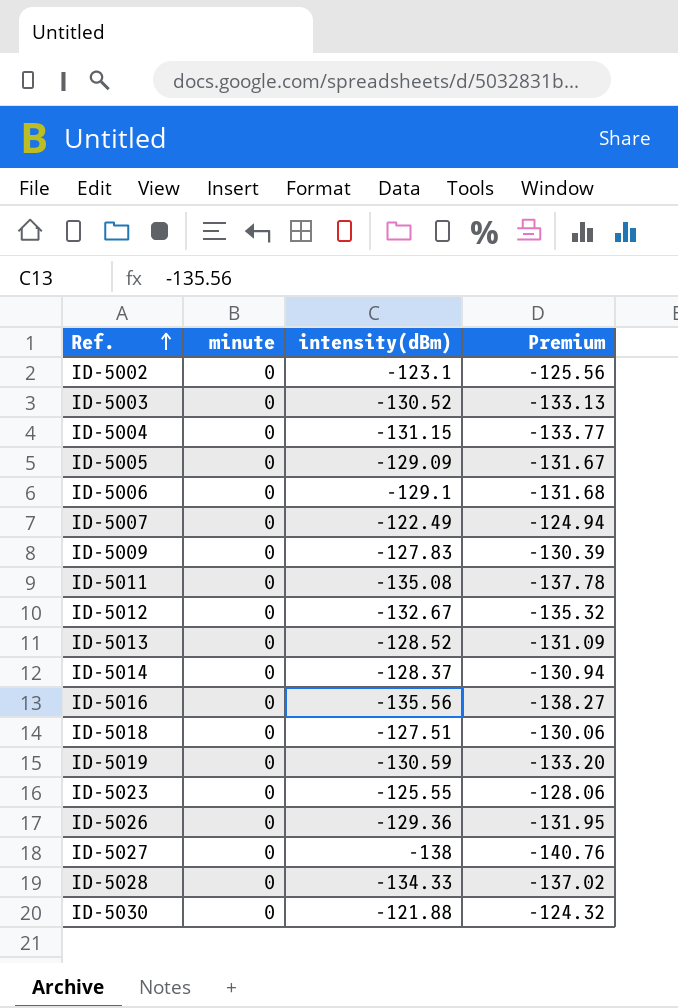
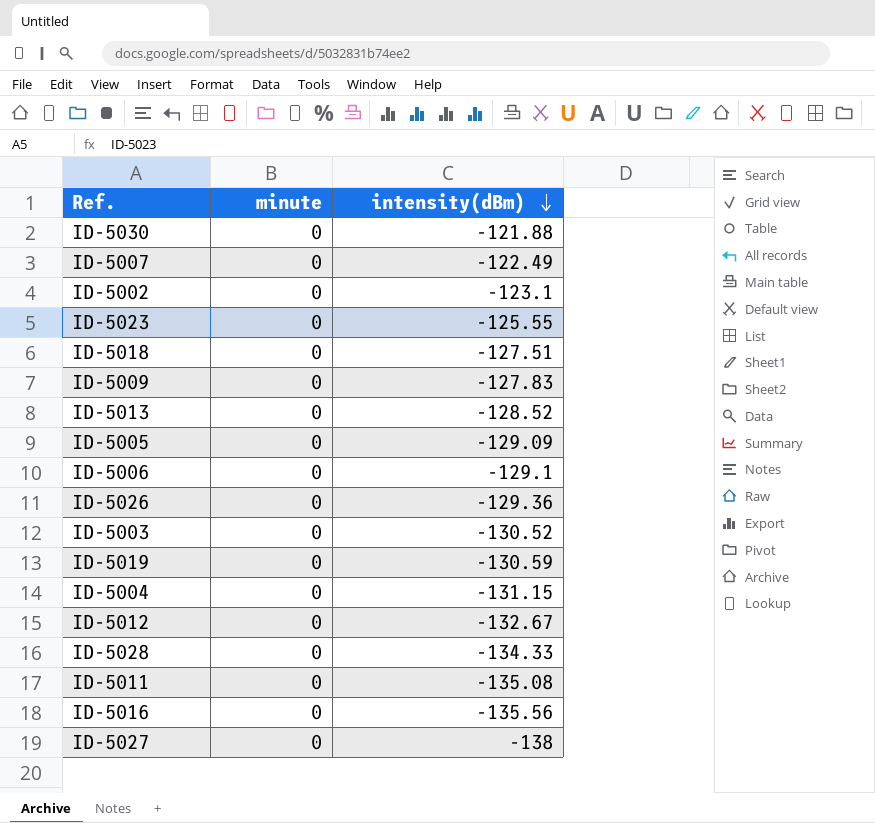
row order: Ref. ascending -> intensity(dBm) descending
column Premium | formula: [intensity(dBm)] * 1.02 -> none
row ID-5014: 0 | -128.37 | -130.94 -> none

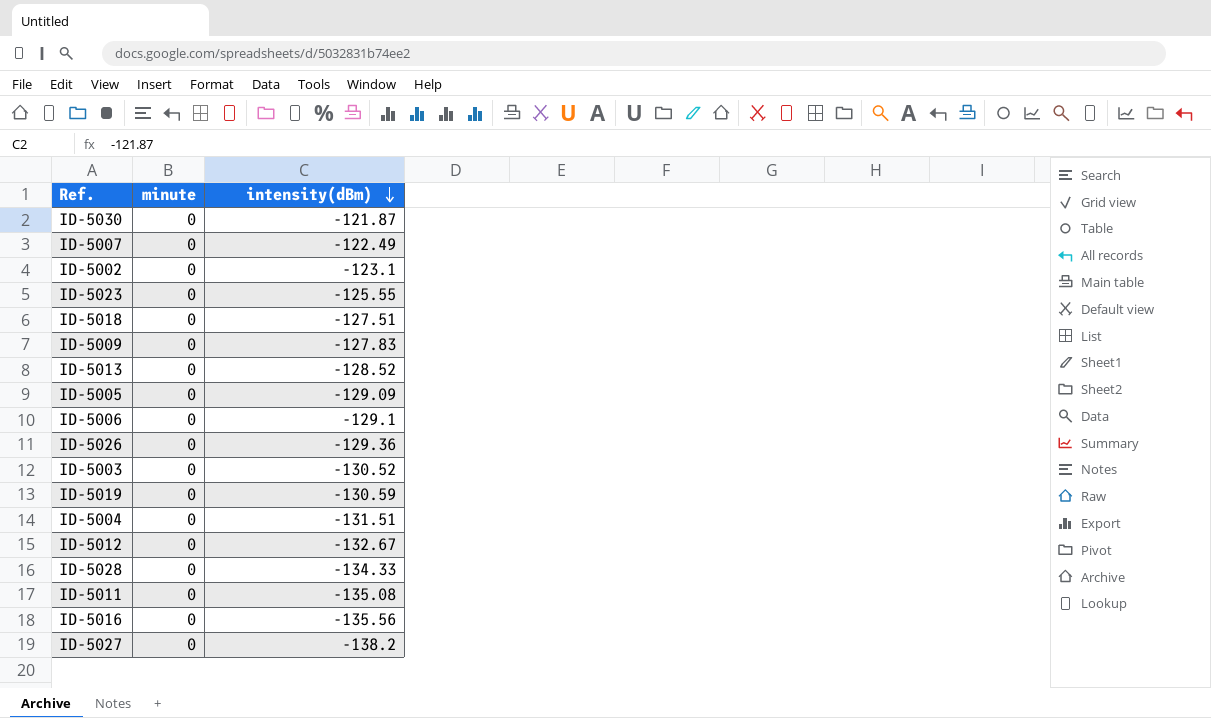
ID-5030 | intensity(dBm): -121.88 -> -121.87
ID-5004 | intensity(dBm): -131.15 -> -131.51
ID-5027 | intensity(dBm): -138 -> -138.2

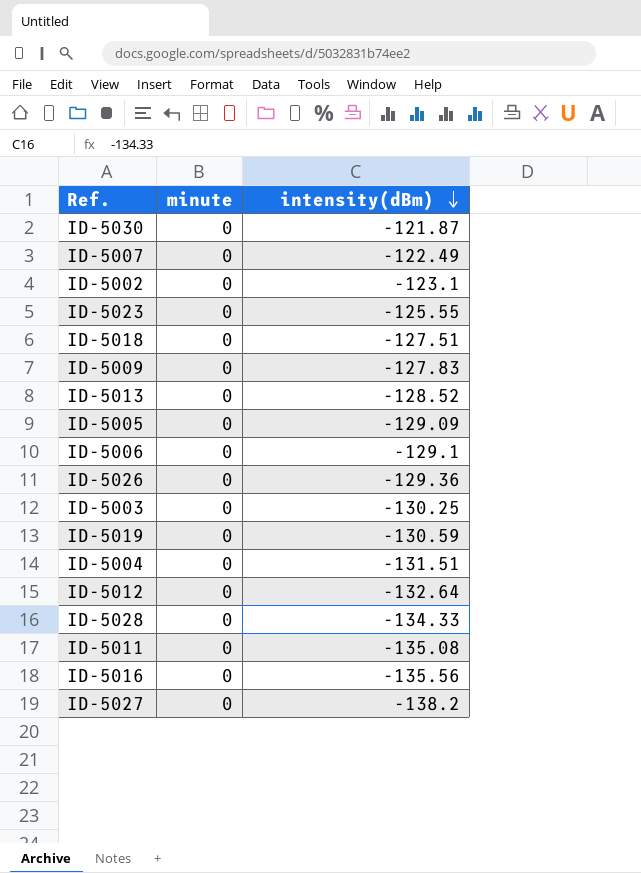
ID-5003 | intensity(dBm): -130.52 -> -130.25
ID-5012 | intensity(dBm): -132.67 -> -132.64

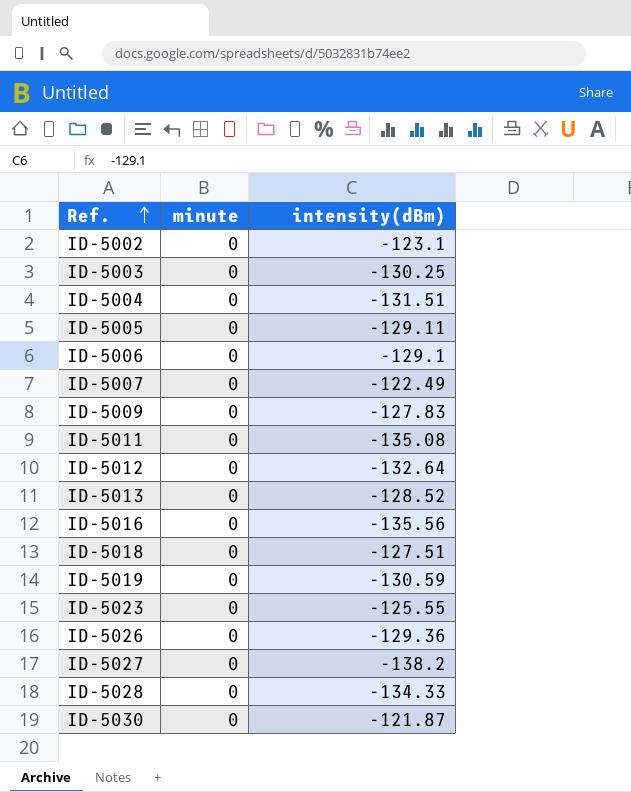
row order: intensity(dBm) descending -> Ref. ascending
ID-5005 | intensity(dBm): -129.09 -> -129.11

